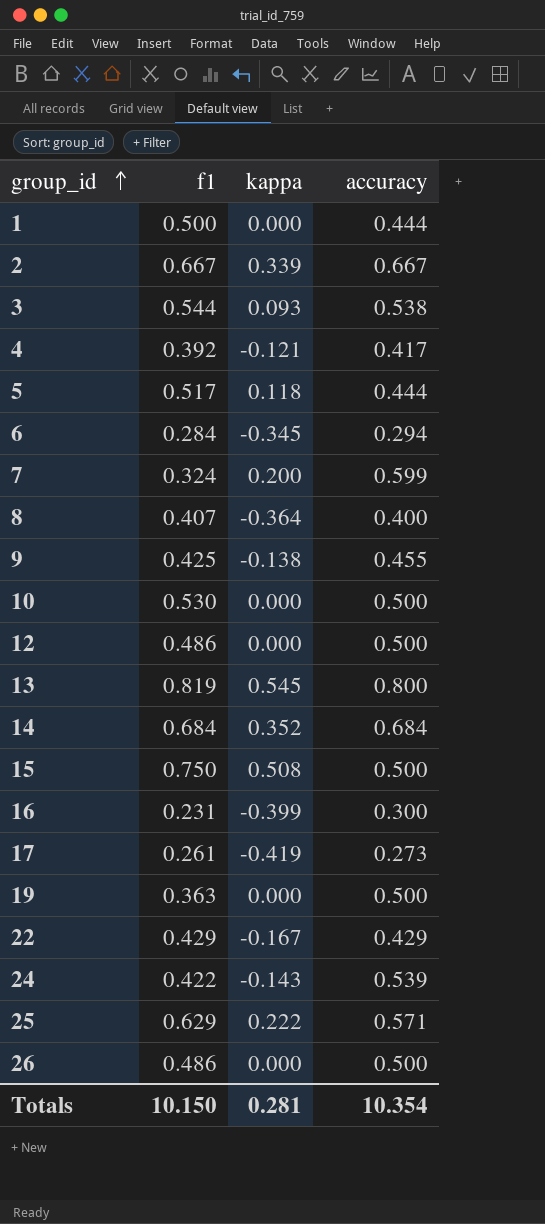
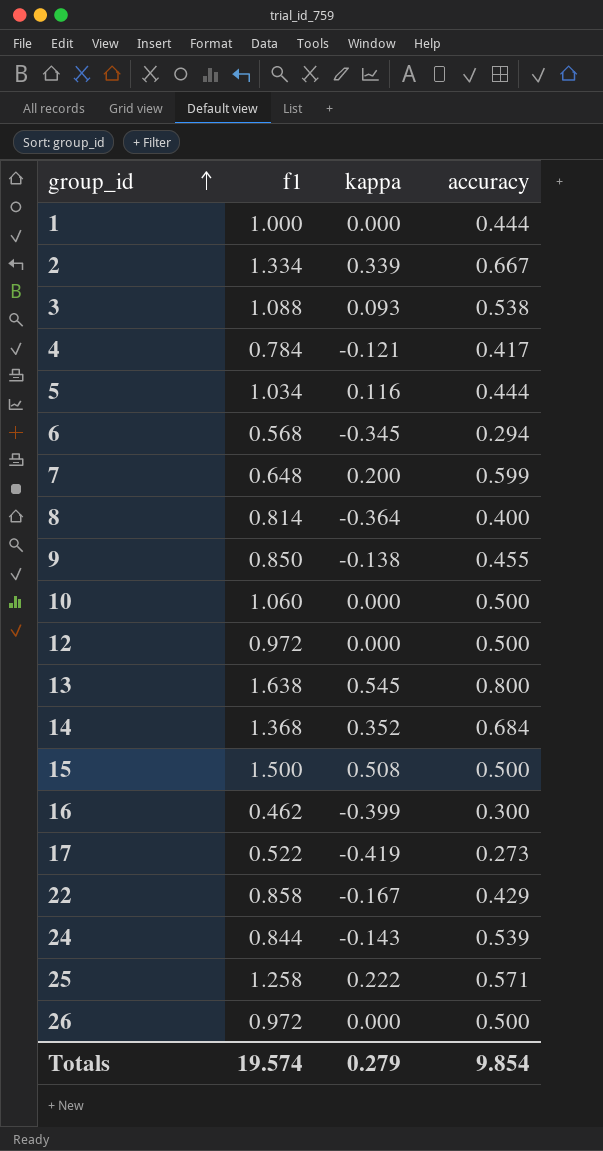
row 19: 0.363 | 0.000 | 0.500 -> none
1 | f1: 0.500 -> 1.000
2 | f1: 0.667 -> 1.334
3 | f1: 0.544 -> 1.088
4 | f1: 0.392 -> 0.784
5 | f1: 0.517 -> 1.034
5 | kappa: 0.118 -> 0.116
6 | f1: 0.284 -> 0.568
7 | f1: 0.324 -> 0.648
8 | f1: 0.407 -> 0.814
9 | f1: 0.425 -> 0.850
10 | f1: 0.530 -> 1.060
12 | f1: 0.486 -> 0.972
13 | f1: 0.819 -> 1.638
14 | f1: 0.684 -> 1.368
15 | f1: 0.750 -> 1.500
16 | f1: 0.231 -> 0.462
17 | f1: 0.261 -> 0.522
22 | f1: 0.429 -> 0.858
24 | f1: 0.422 -> 0.844
25 | f1: 0.629 -> 1.258
26 | f1: 0.486 -> 0.972
Totals | f1: 10.150 -> 19.574
Totals | kappa: 0.281 -> 0.279
Totals | accuracy: 10.354 -> 9.854

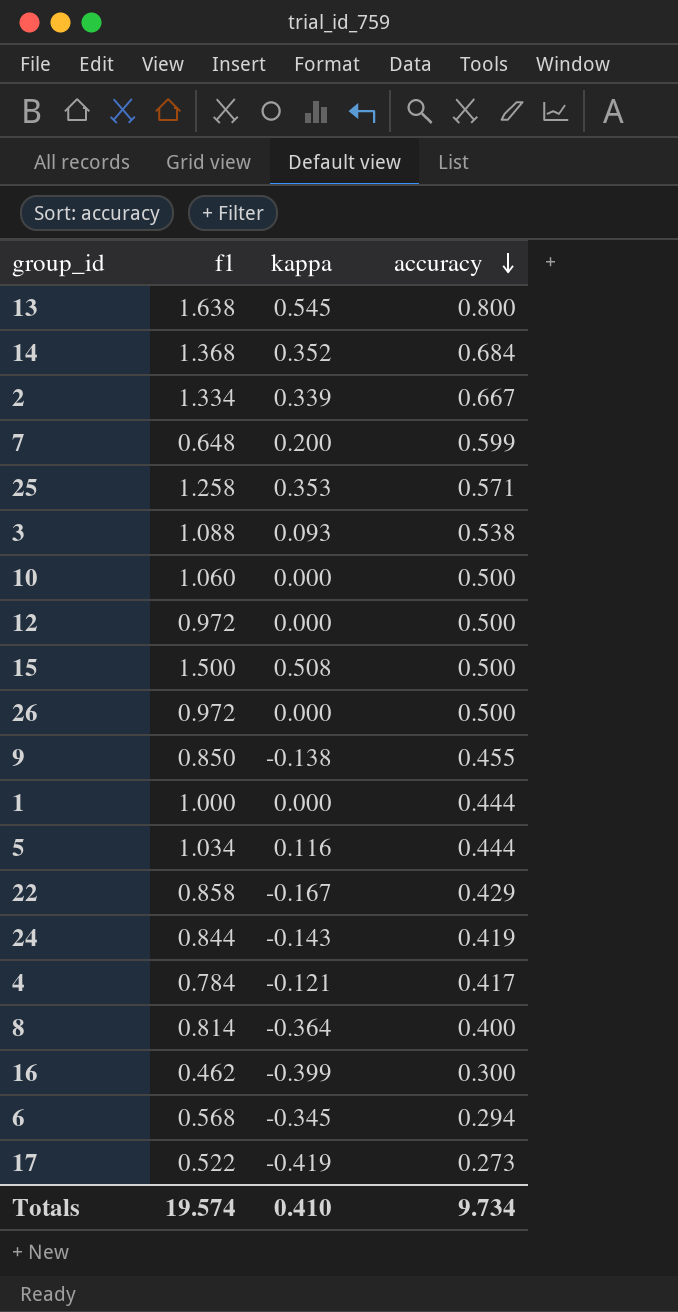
row order: group_id ascending -> accuracy descending
25 | kappa: 0.222 -> 0.353
24 | accuracy: 0.539 -> 0.419
Totals | kappa: 0.279 -> 0.410
Totals | accuracy: 9.854 -> 9.734

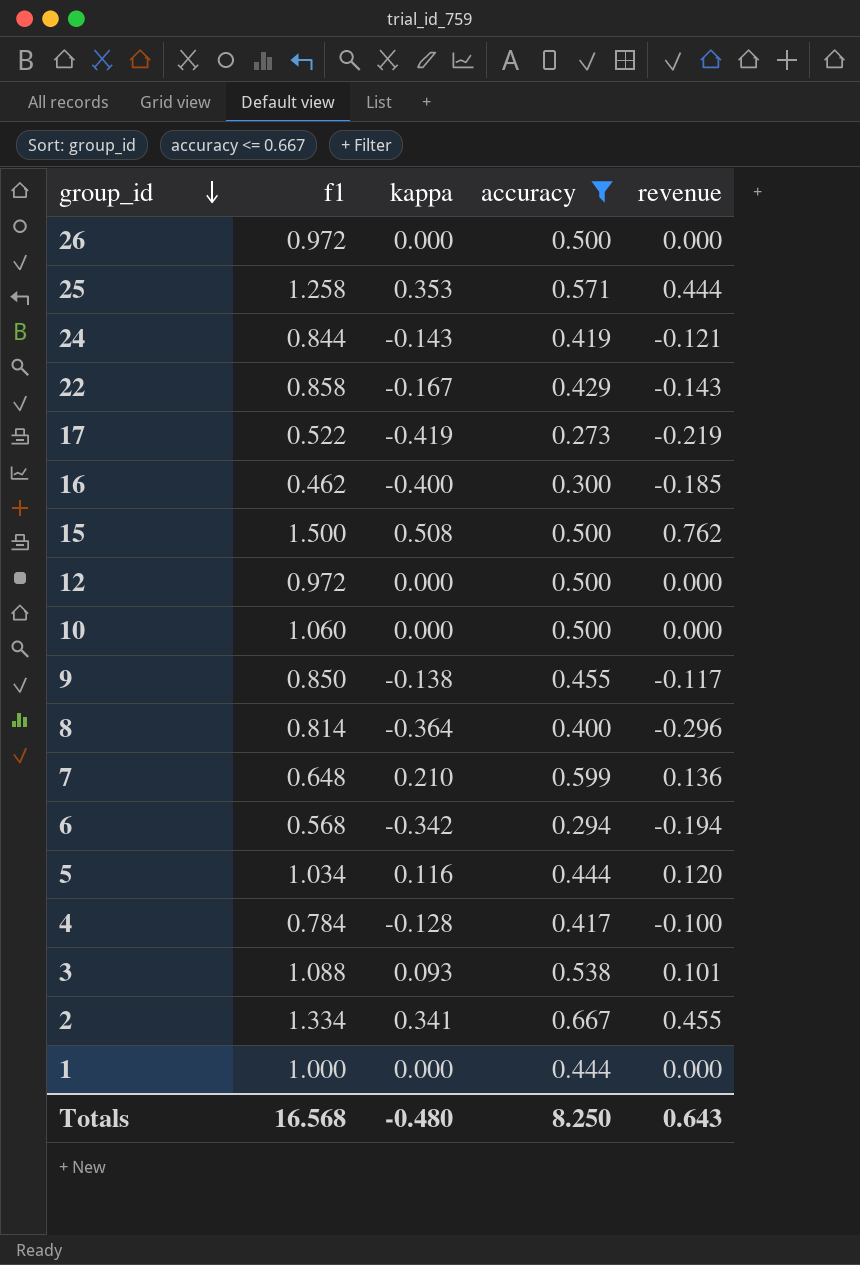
filter: none -> accuracy <= 0.667
row order: accuracy descending -> group_id descending
column revenue | formula: none -> [f1] * [kappa]
16 | kappa: -0.399 -> -0.400
7 | kappa: 0.200 -> 0.210
6 | kappa: -0.345 -> -0.342
4 | kappa: -0.121 -> -0.128
2 | kappa: 0.339 -> 0.341
Totals | f1: 19.574 -> 16.568
Totals | kappa: 0.410 -> -0.480
Totals | accuracy: 9.734 -> 8.250

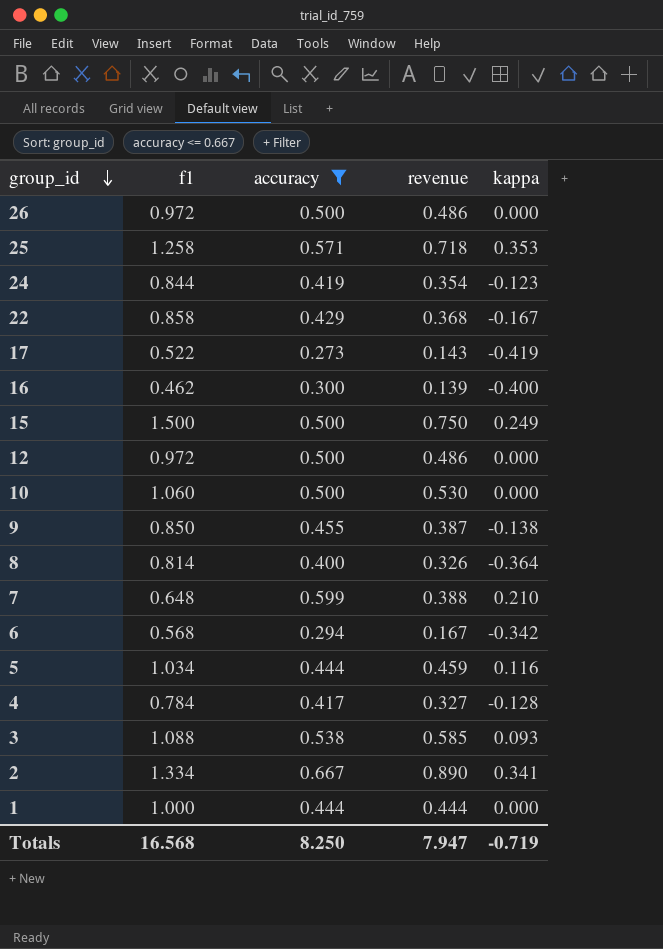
column revenue | formula: [f1] * [kappa] -> [f1] * [accuracy]
column kappa | position: 3 -> 5
24 | kappa: -0.143 -> -0.123
15 | kappa: 0.508 -> 0.249
Totals | revenue: 0.643 -> 7.947
Totals | kappa: -0.480 -> -0.719

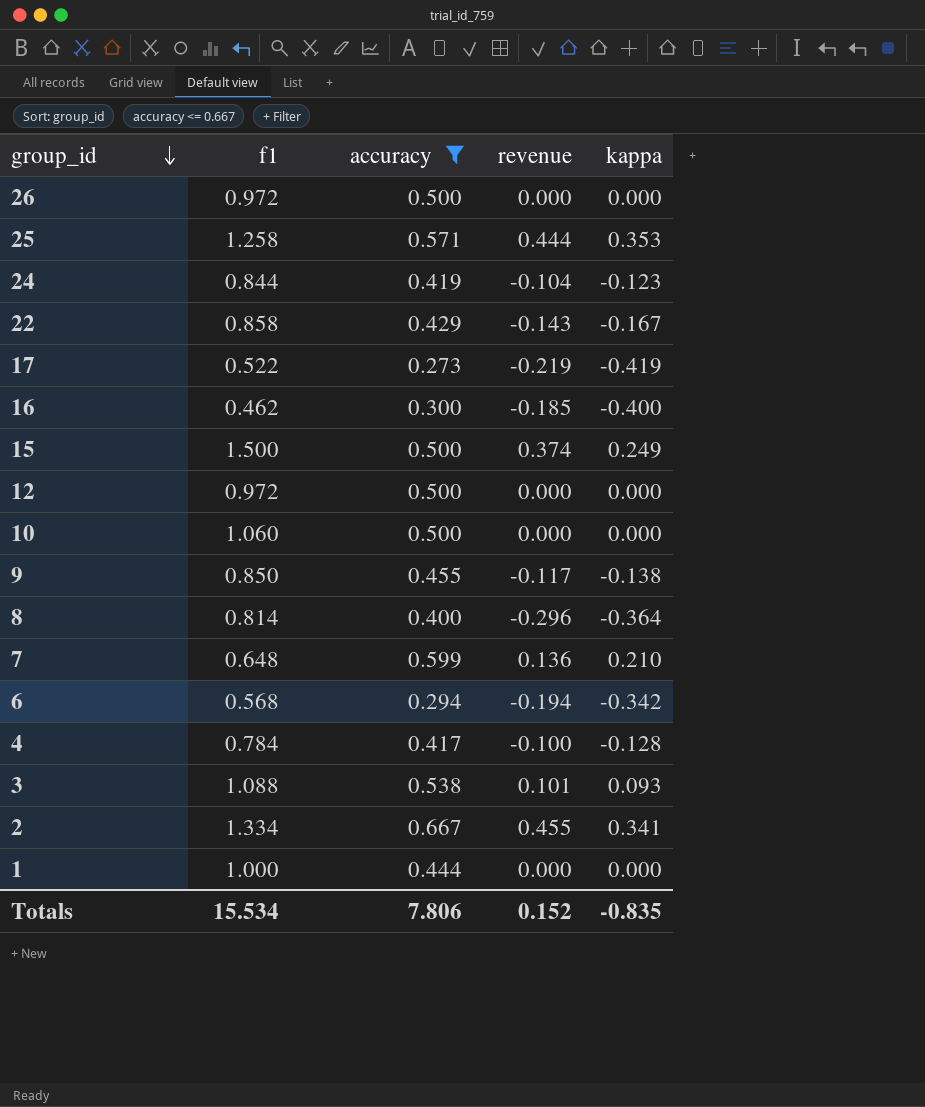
column revenue | formula: [f1] * [accuracy] -> [f1] * [kappa]
row 5: 1.034 | 0.444 | 0.459 | 0.116 -> none
Totals | f1: 16.568 -> 15.534
Totals | accuracy: 8.250 -> 7.806
Totals | revenue: 7.947 -> 0.152
Totals | kappa: -0.719 -> -0.835

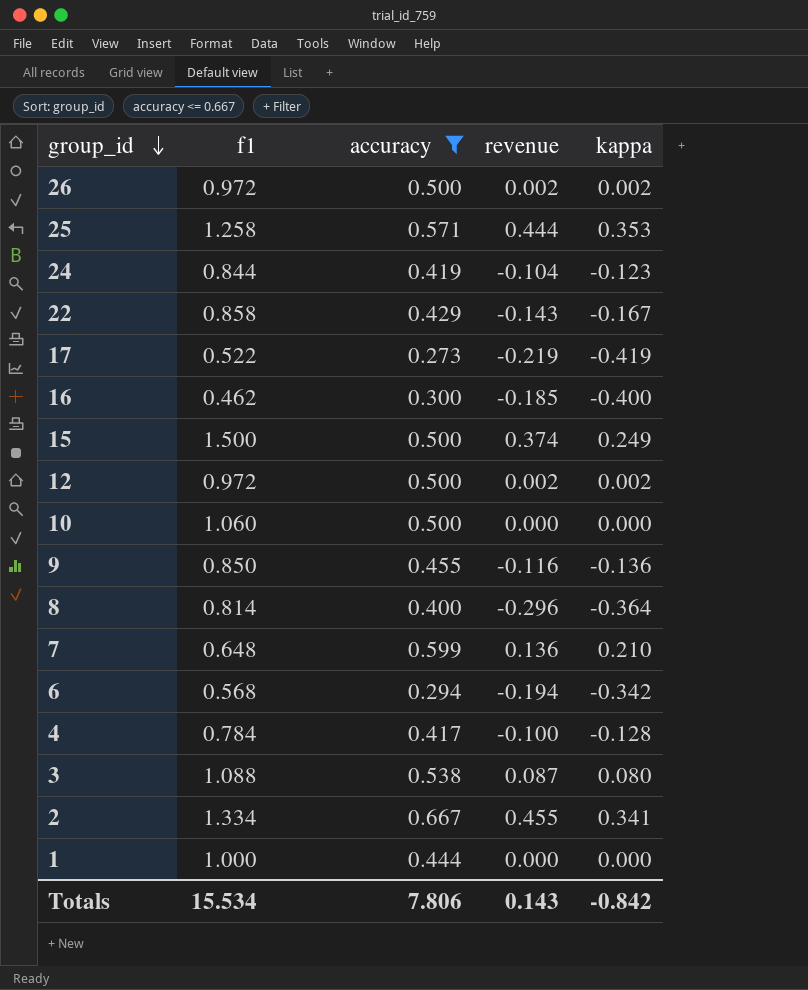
26 | revenue: 0.000 -> 0.002
26 | kappa: 0.000 -> 0.002
12 | revenue: 0.000 -> 0.002
12 | kappa: 0.000 -> 0.002
9 | revenue: -0.117 -> -0.116
9 | kappa: -0.138 -> -0.136
3 | revenue: 0.101 -> 0.087
3 | kappa: 0.093 -> 0.080
Totals | revenue: 0.152 -> 0.143
Totals | kappa: -0.835 -> -0.842

